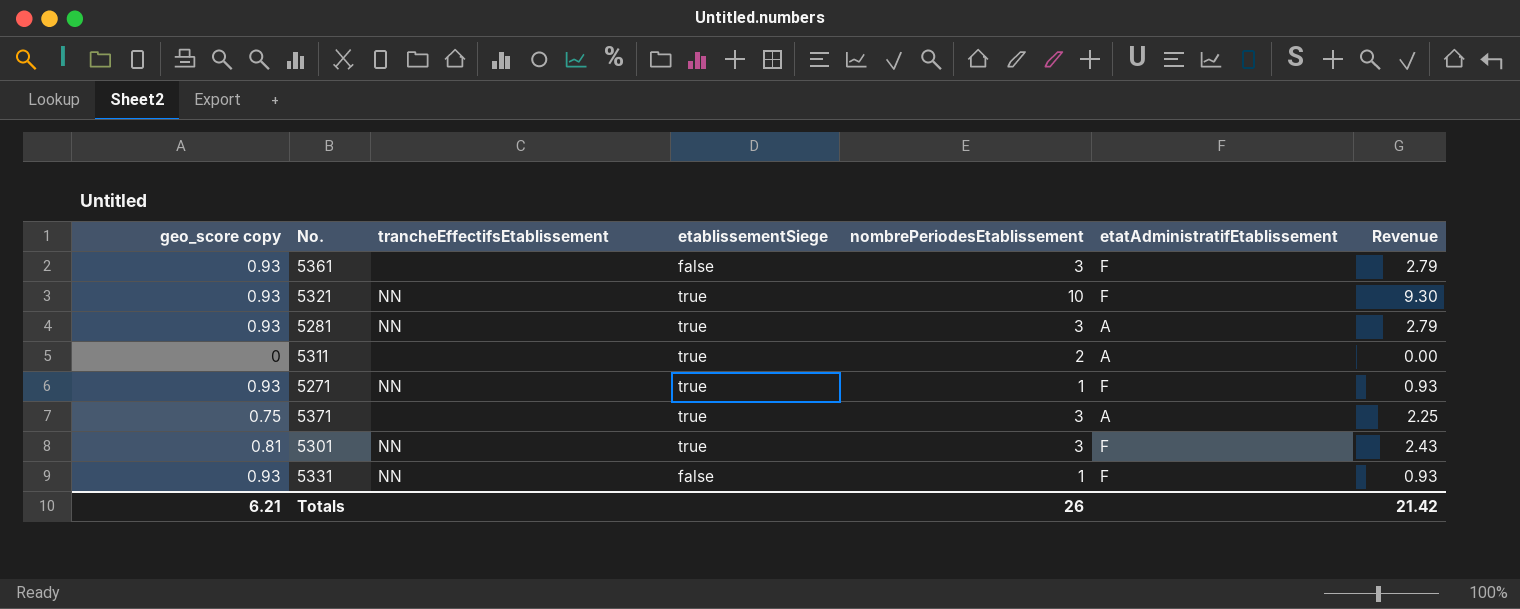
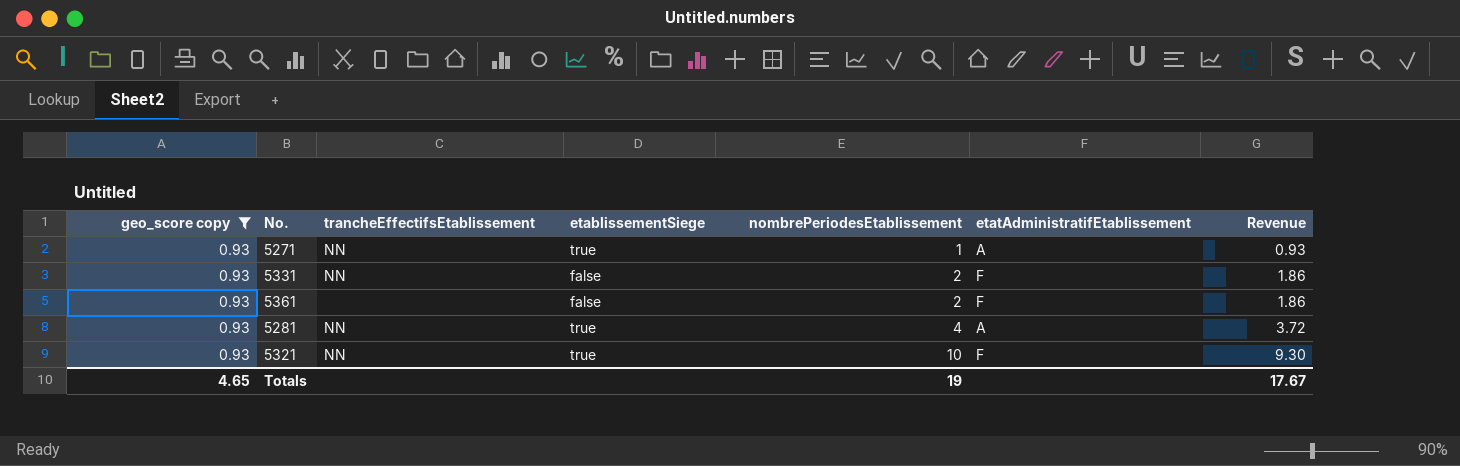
filter: none -> geo_score copy = 0.93
row order: none -> nombrePeriodesEtablissement ascending
5271 | etatAdministratifEtablissement: F -> A
5331 | nombrePeriodesEtablissement: 1 -> 2
5331 | Revenue: 0.93 -> 1.86
5361 | nombrePeriodesEtablissement: 3 -> 2
5361 | Revenue: 2.79 -> 1.86
5281 | nombrePeriodesEtablissement: 3 -> 4
5281 | Revenue: 2.79 -> 3.72
Totals | geo_score copy: 6.21 -> 4.65
Totals | nombrePeriodesEtablissement: 26 -> 19
Totals | Revenue: 21.42 -> 17.67

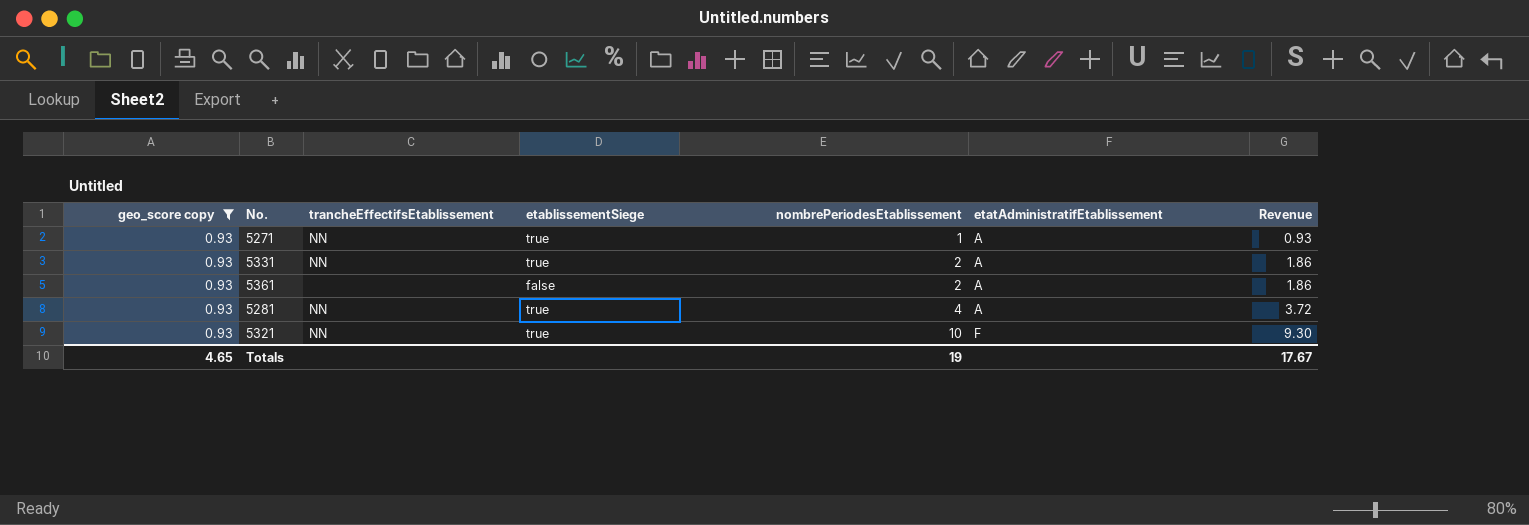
5331 | etablissementSiege: false -> true
5331 | etatAdministratifEtablissement: F -> A
5361 | etatAdministratifEtablissement: F -> A

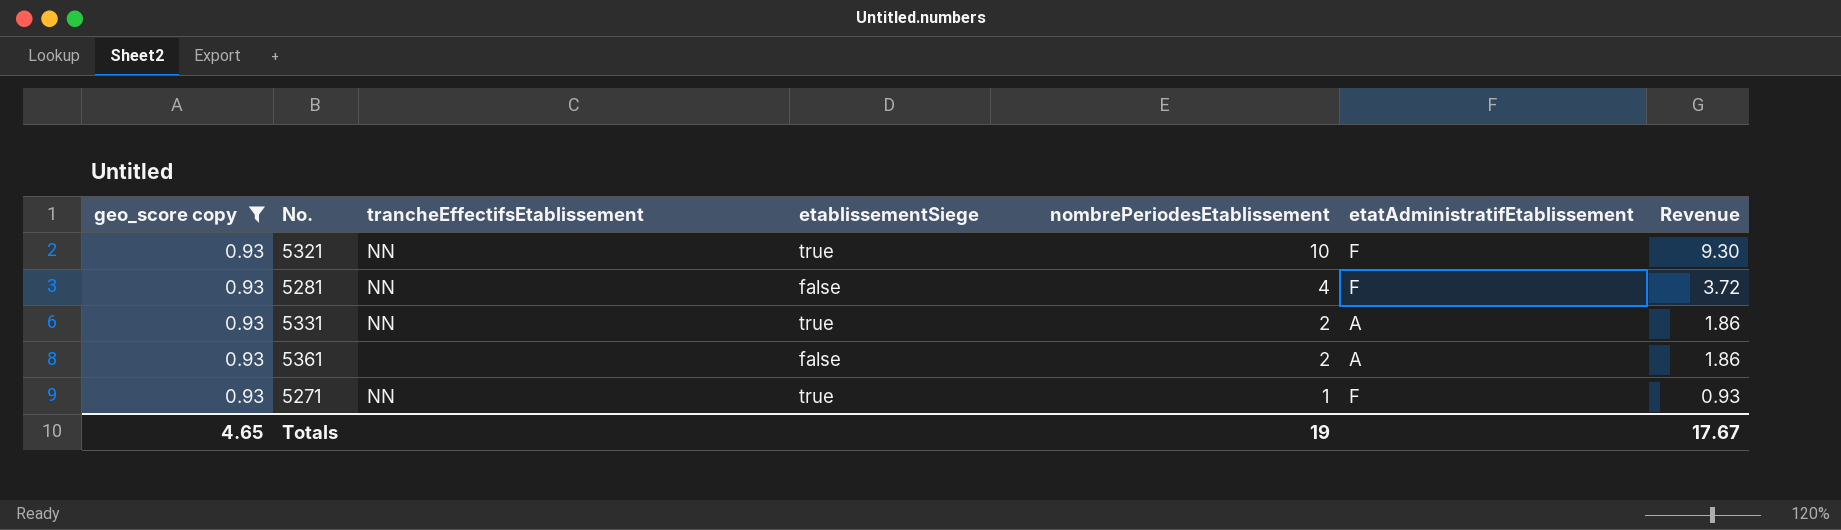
row order: nombrePeriodesEtablissement ascending -> nombrePeriodesEtablissement descending
5281 | etablissementSiege: true -> false
5281 | etatAdministratifEtablissement: A -> F
5271 | etatAdministratifEtablissement: A -> F

